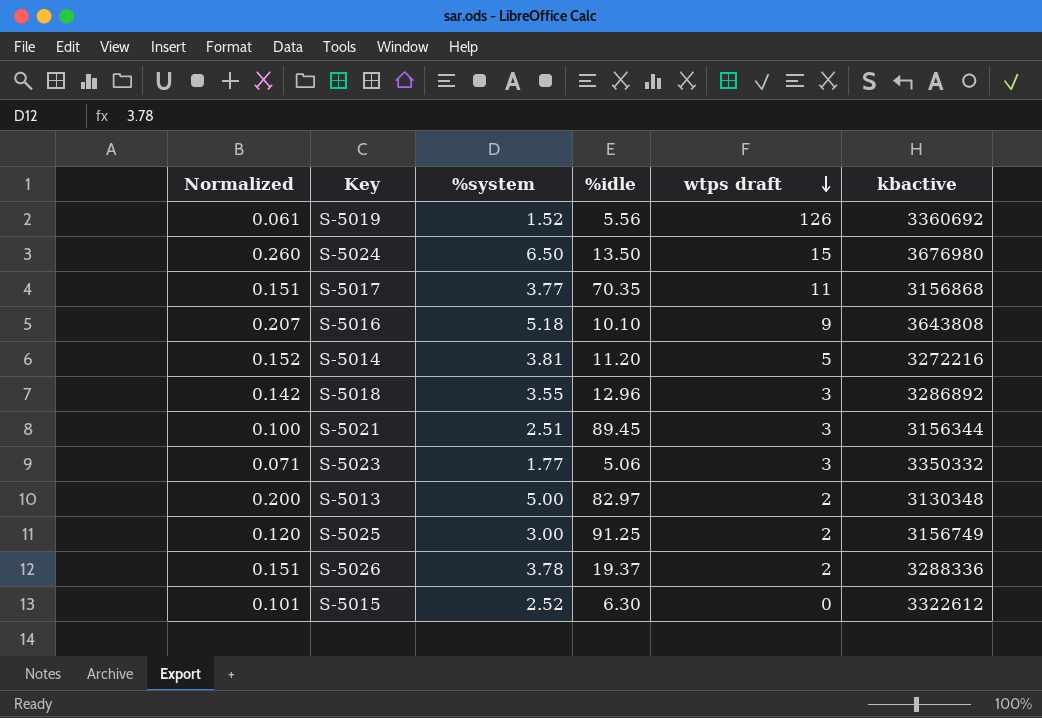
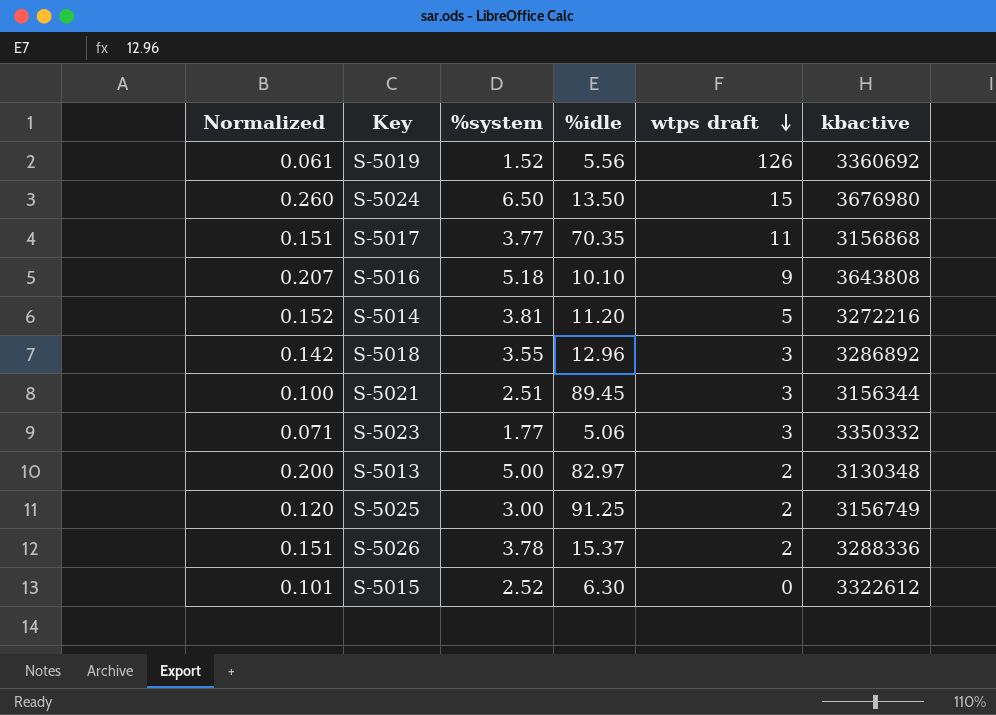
S-5026 | %idle: 19.37 -> 15.37

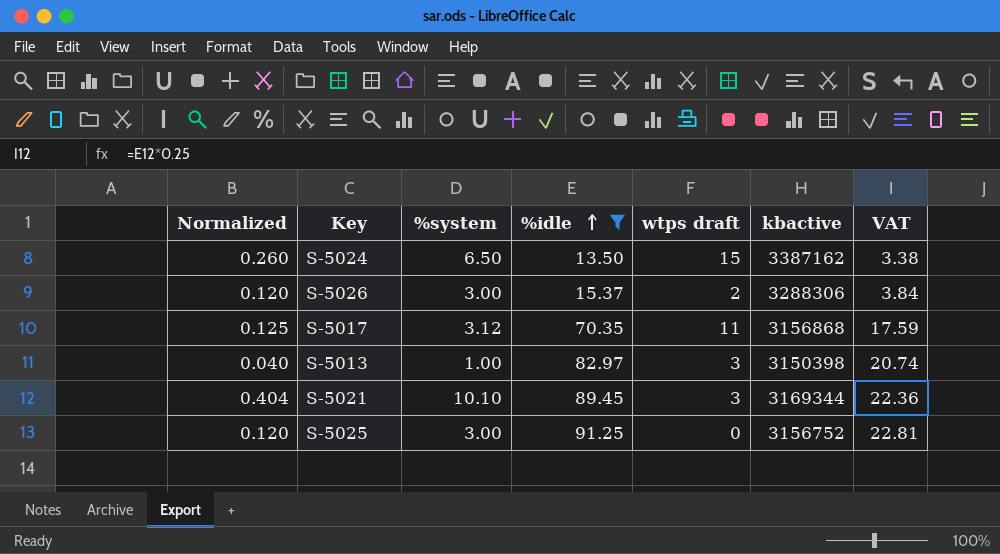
filter: none -> %idle >= 13.50
row order: wtps draft descending -> %idle ascending
column VAT | formula: none -> [%idle] * 0.25
S-5024 | kbactive: 3676980 -> 3387162
S-5026 | Normalized: 0.151 -> 0.120
S-5026 | %system: 3.78 -> 3.00
S-5026 | kbactive: 3288336 -> 3288306
S-5017 | Normalized: 0.151 -> 0.125
S-5017 | %system: 3.77 -> 3.12
S-5013 | Normalized: 0.200 -> 0.040
S-5013 | %system: 5.00 -> 1.00
S-5013 | wtps draft: 2 -> 3
S-5013 | kbactive: 3130348 -> 3150398
S-5021 | Normalized: 0.100 -> 0.404
S-5021 | %system: 2.51 -> 10.10
S-5021 | kbactive: 3156344 -> 3169344
S-5025 | wtps draft: 2 -> 0
S-5025 | kbactive: 3156749 -> 3156752

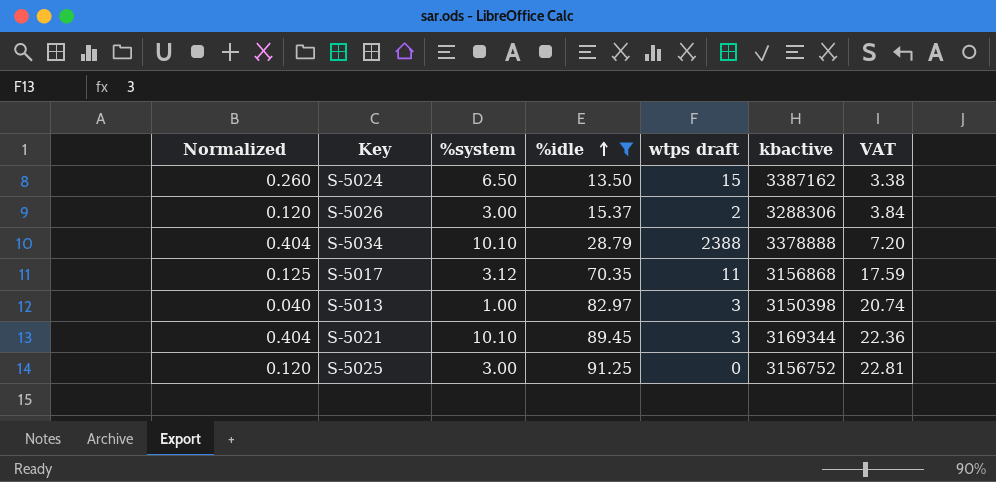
row S-5034: none -> 0.404 | 10.10 | 28.79 | 2388 | 3378888 | 7.20

